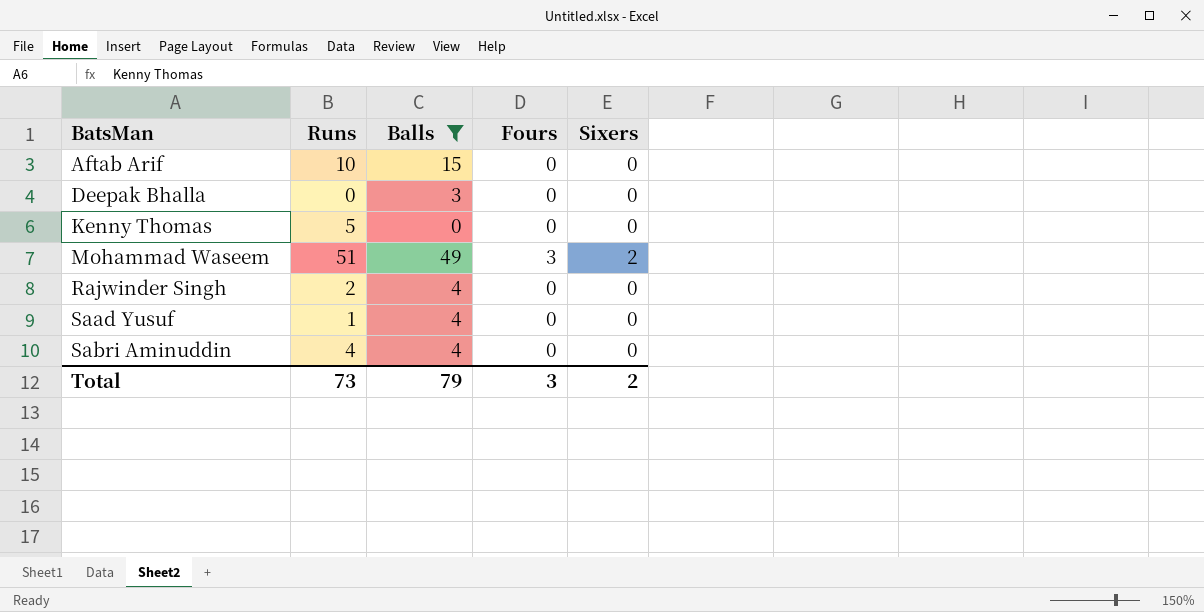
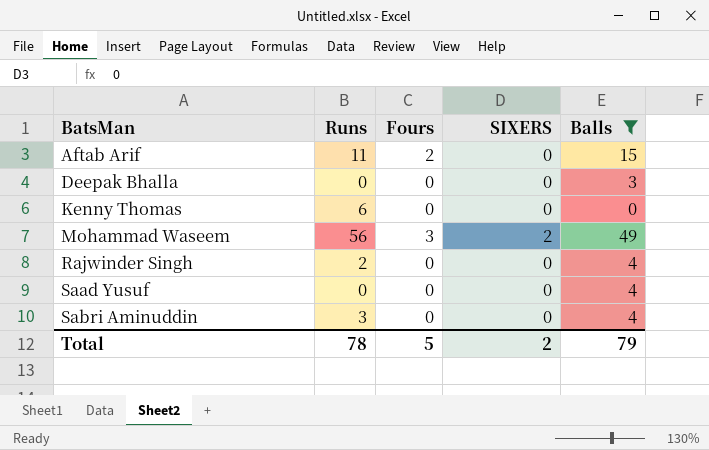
column name: Sixers -> SIXERS
column Balls | position: 3 -> 5
Aftab Arif | Runs: 10 -> 11
Aftab Arif | Fours: 0 -> 2
Kenny Thomas | Runs: 5 -> 6
Mohammad Waseem | Runs: 51 -> 56
Saad Yusuf | Runs: 1 -> 0
Sabri Aminuddin | Runs: 4 -> 3
Total | Runs: 73 -> 78
Total | Fours: 3 -> 5

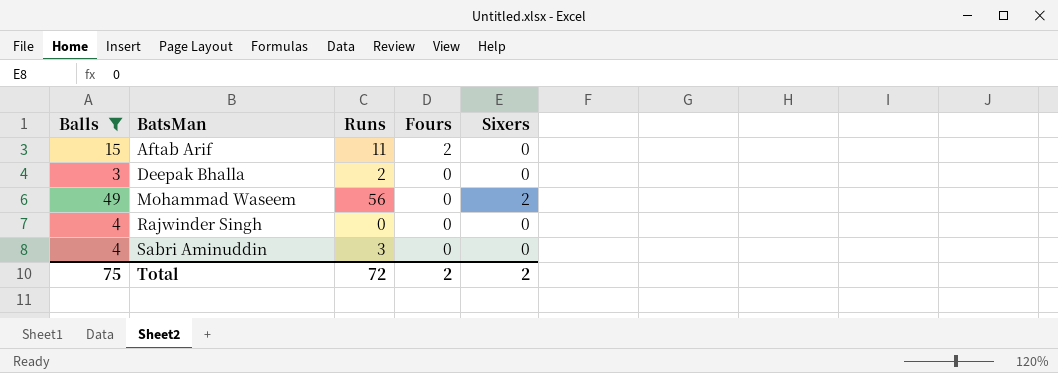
column Balls | position: 5 -> 1
column name: SIXERS -> Sixers
row Kenny Thomas: 6 | 0 | 0 | 0 -> none
row Saad Yusuf: 0 | 0 | 0 | 4 -> none
Deepak Bhalla | Runs: 0 -> 2
Mohammad Waseem | Fours: 3 -> 0
Rajwinder Singh | Runs: 2 -> 0
Total | Balls: 79 -> 75
Total | Runs: 78 -> 72
Total | Fours: 5 -> 2

